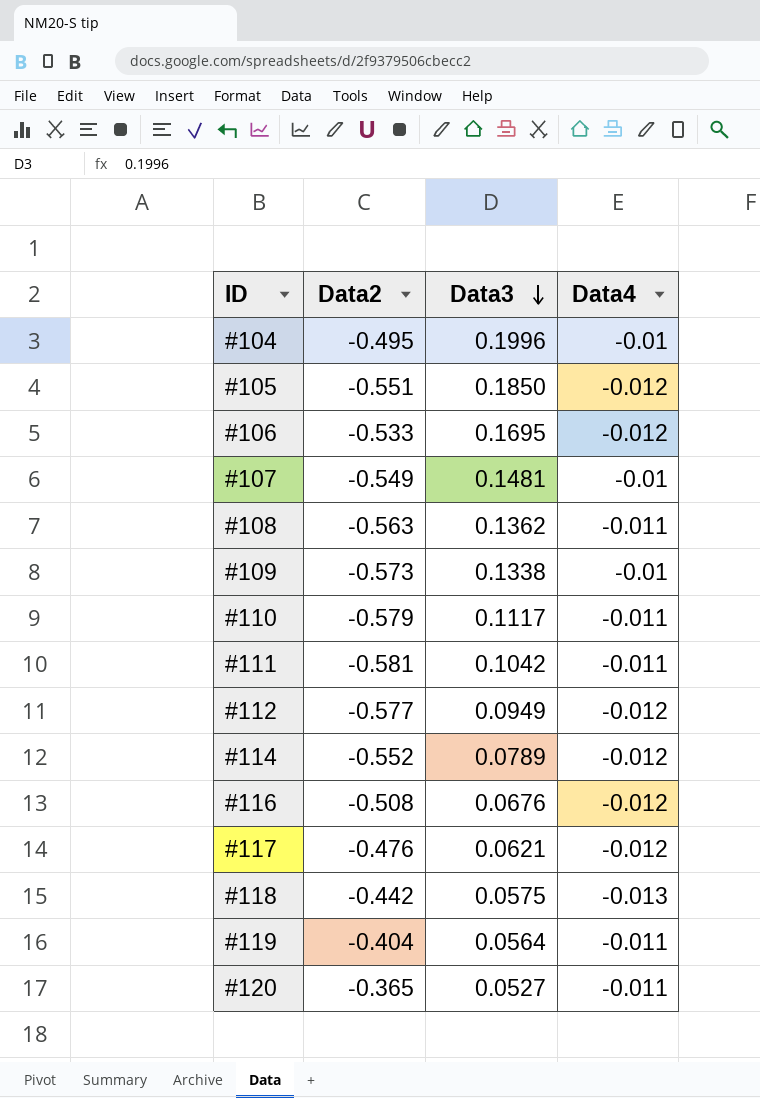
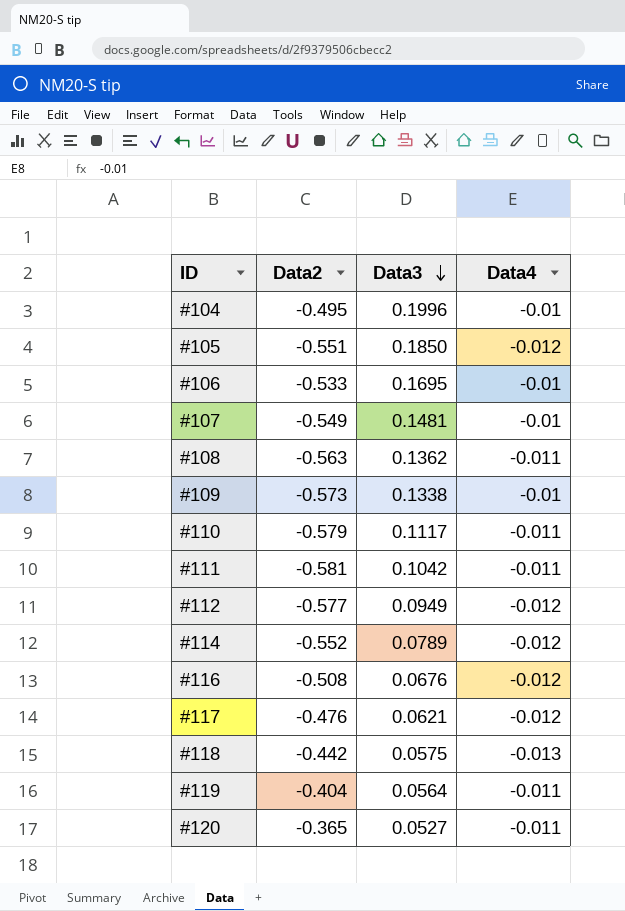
#106 | Data4: -0.012 -> -0.01

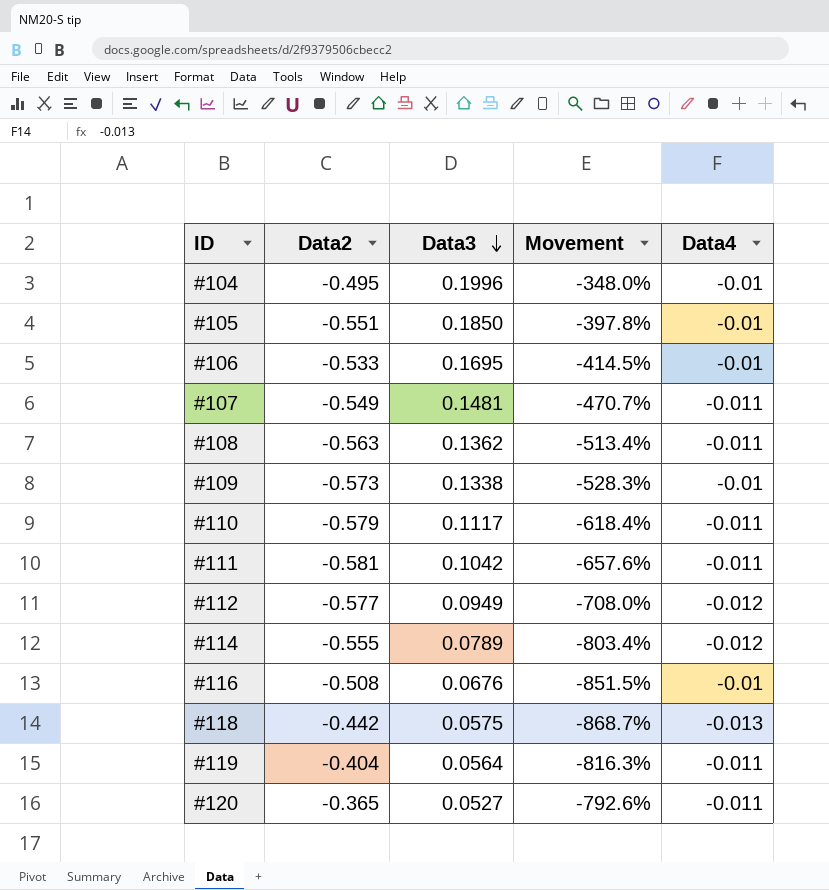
column Movement | formula: none -> ([Data2] - [Data3]) / [Data3]
row #117: -0.476 | 0.0621 | -0.012 -> none
#105 | Data4: -0.012 -> -0.01
#107 | Data4: -0.01 -> -0.011
#114 | Data2: -0.552 -> -0.555
#116 | Data4: -0.012 -> -0.01

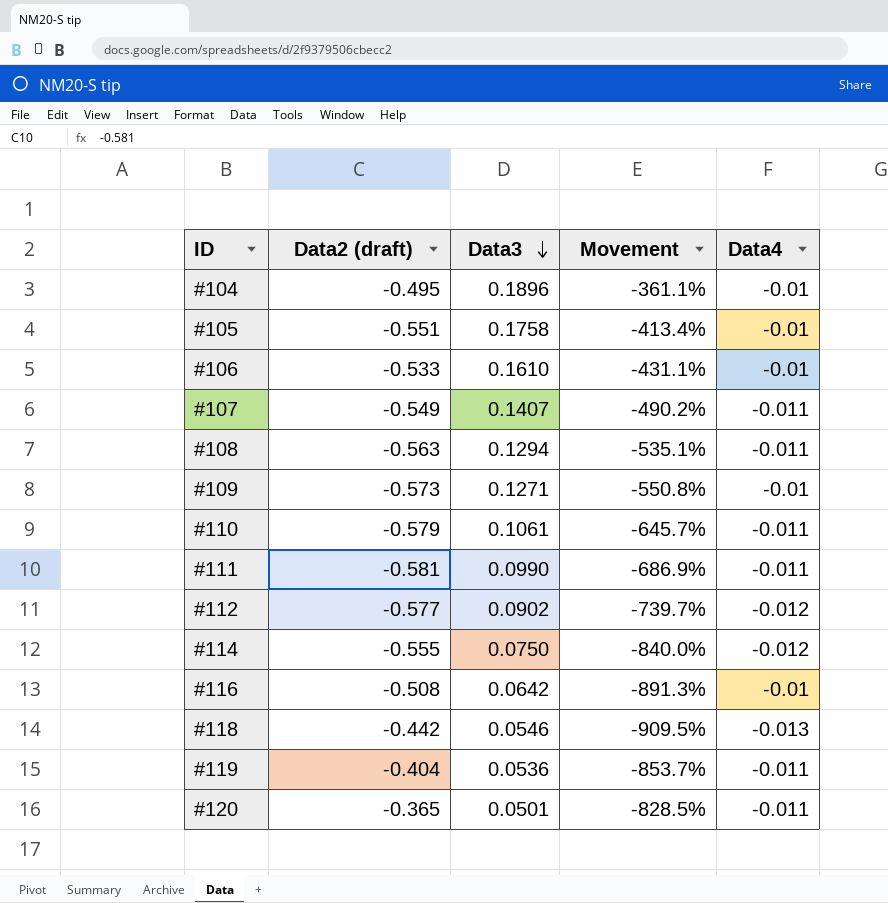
column name: Data2 -> Data2 (draft)
#104 | Data3: 0.1996 -> 0.1896
#104 | Movement: -348.0% -> -361.1%
#105 | Data3: 0.1850 -> 0.1758
#105 | Movement: -397.8% -> -413.4%
#106 | Data3: 0.1695 -> 0.1610
#106 | Movement: -414.5% -> -431.1%
#107 | Data3: 0.1481 -> 0.1407
#107 | Movement: -470.7% -> -490.2%
#108 | Data3: 0.1362 -> 0.1294
#108 | Movement: -513.4% -> -535.1%
#109 | Data3: 0.1338 -> 0.1271
#109 | Movement: -528.3% -> -550.8%
#110 | Data3: 0.1117 -> 0.1061
#110 | Movement: -618.4% -> -645.7%
#111 | Data3: 0.1042 -> 0.0990
#111 | Movement: -657.6% -> -686.9%
#112 | Data3: 0.0949 -> 0.0902
#112 | Movement: -708.0% -> -739.7%
#114 | Data3: 0.0789 -> 0.0750
#114 | Movement: -803.4% -> -840.0%
#116 | Data3: 0.0676 -> 0.0642
#116 | Movement: -851.5% -> -891.3%
#118 | Data3: 0.0575 -> 0.0546
#118 | Movement: -868.7% -> -909.5%
#119 | Data3: 0.0564 -> 0.0536
#119 | Movement: -816.3% -> -853.7%
#120 | Data3: 0.0527 -> 0.0501
#120 | Movement: -792.6% -> -828.5%

